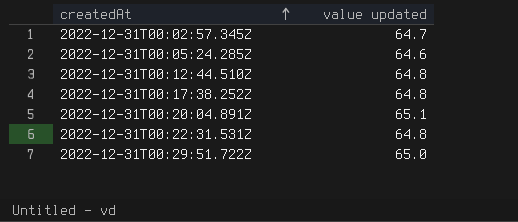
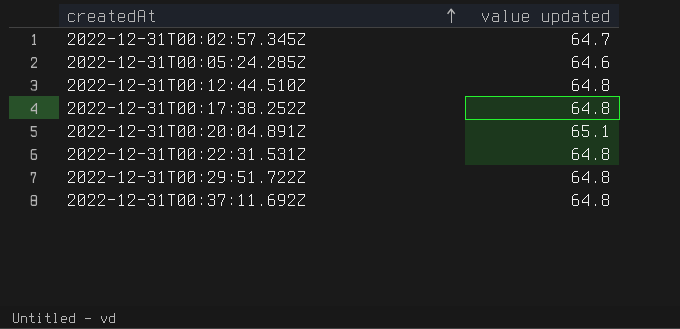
2022-12-31T00:29:51.722Z | value updated: 65.0 -> 64.8
row 2022-12-31T00:37:11.692Z: none -> 64.8

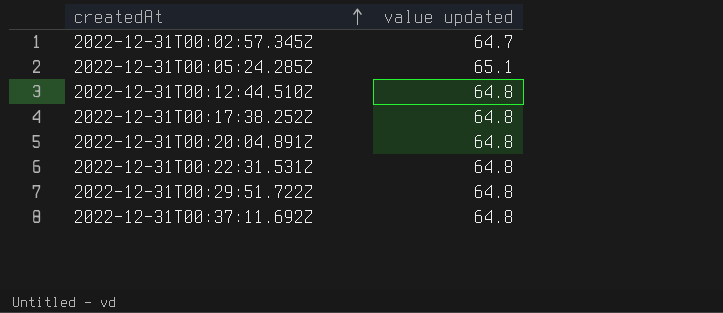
2022-12-31T00:05:24.285Z | value updated: 64.6 -> 65.1
2022-12-31T00:20:04.891Z | value updated: 65.1 -> 64.8

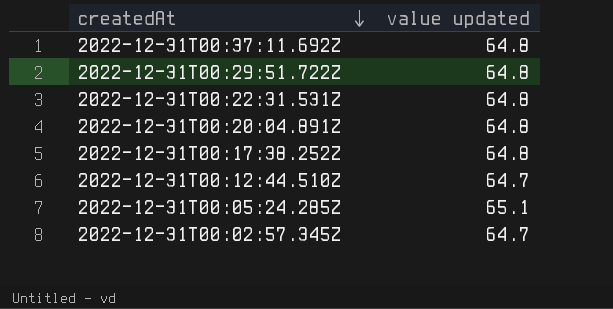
row order: createdAt ascending -> createdAt descending
2022-12-31T00:12:44.510Z | value updated: 64.8 -> 64.7

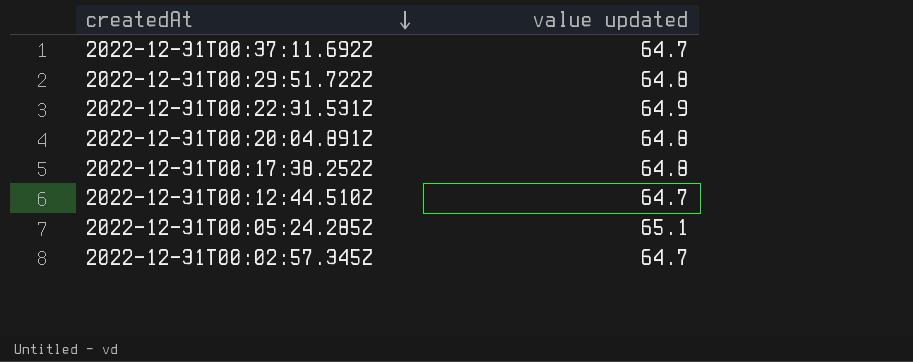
2022-12-31T00:37:11.692Z | value updated: 64.8 -> 64.7
2022-12-31T00:22:31.531Z | value updated: 64.8 -> 64.9

